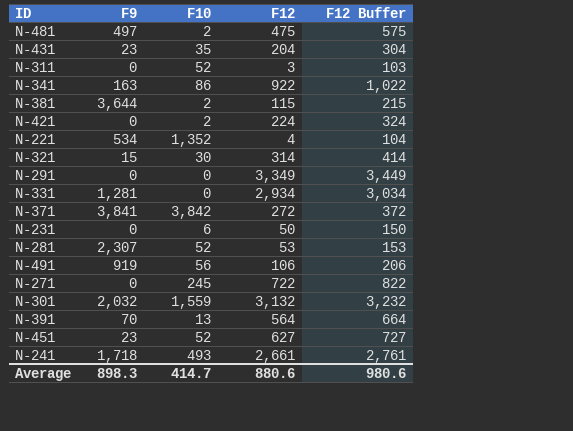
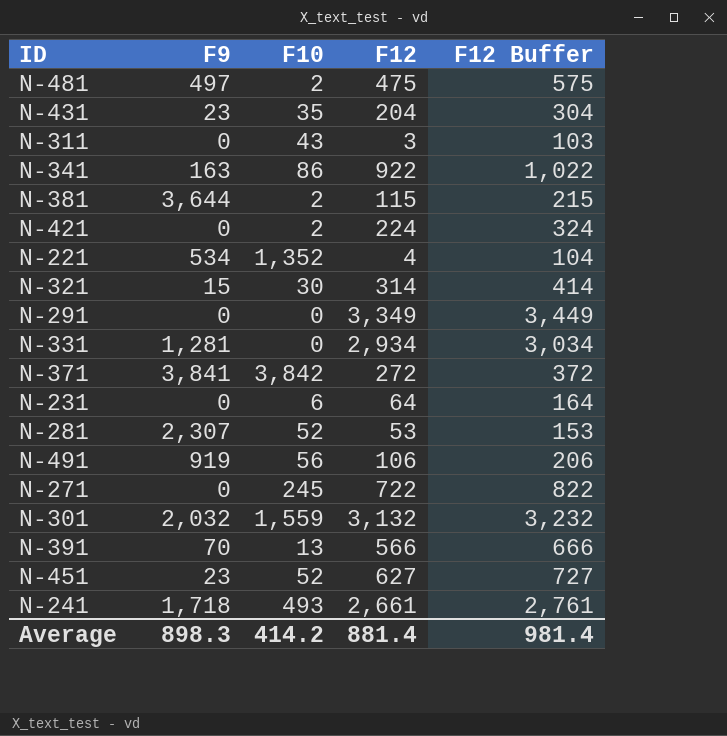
N-311 | F10: 52 -> 43
N-231 | F12: 50 -> 64
N-231 | F12 Buffer: 150 -> 164
N-391 | F12: 564 -> 566
N-391 | F12 Buffer: 664 -> 666
Average | F10: 414.7 -> 414.2
Average | F12: 880.6 -> 881.4
Average | F12 Buffer: 980.6 -> 981.4

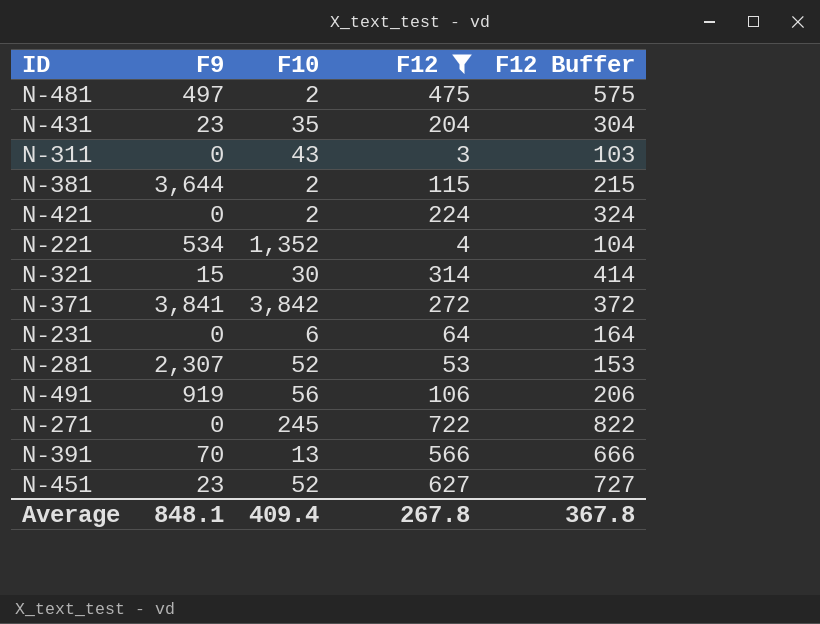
filter: none -> F12 <= 722
Average | F9: 898.3 -> 848.1
Average | F10: 414.2 -> 409.4
Average | F12: 881.4 -> 267.8
Average | F12 Buffer: 981.4 -> 367.8

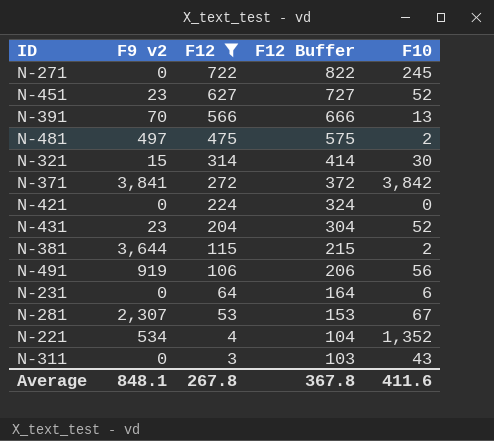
row order: none -> F12 descending
column name: F9 -> F9 v2
column F10 | position: 3 -> 5
N-421 | F10: 2 -> 0
N-431 | F10: 35 -> 52
N-281 | F10: 52 -> 67
Average | F10: 409.4 -> 411.6

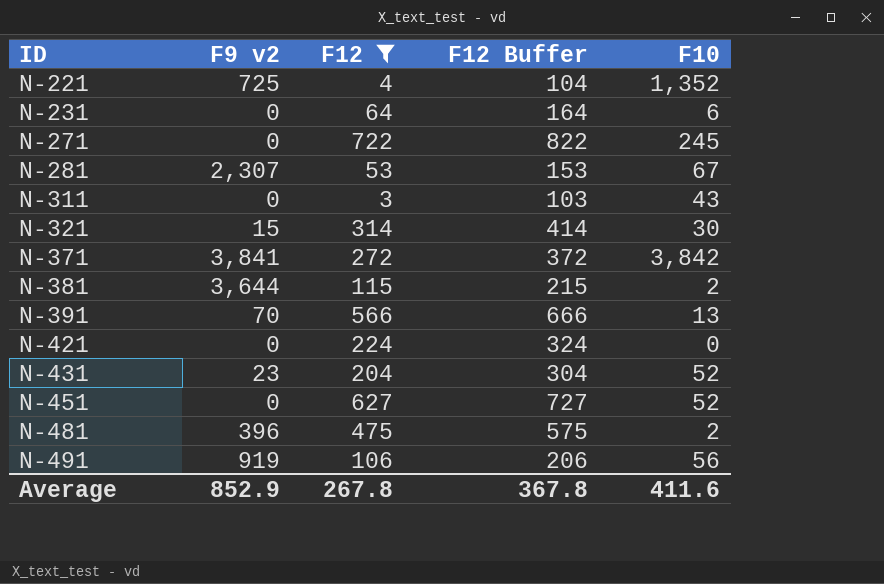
row order: F12 descending -> ID ascending
N-221 | F9 v2: 534 -> 725
N-451 | F9 v2: 23 -> 0
N-481 | F9 v2: 497 -> 396
Average | F9 v2: 848.1 -> 852.9

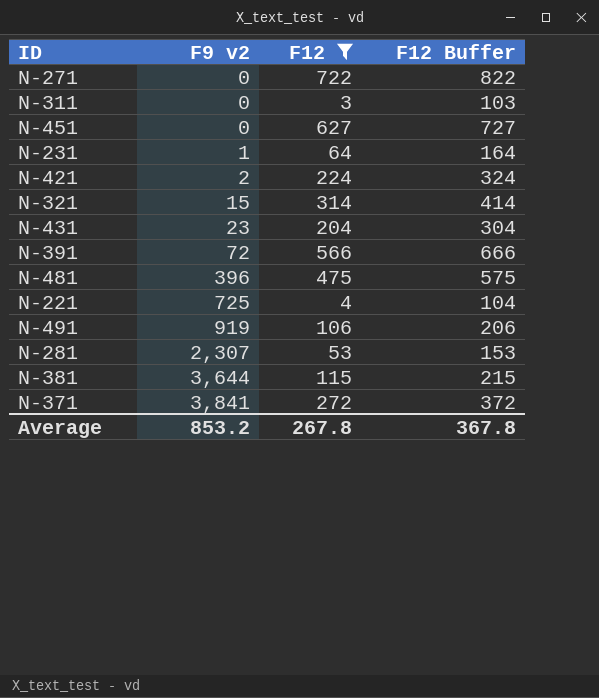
row order: ID ascending -> F9 v2 ascending
column F10 | position: 5 -> none
N-231 | F9 v2: 0 -> 1
N-421 | F9 v2: 0 -> 2
N-391 | F9 v2: 70 -> 72
Average | F9 v2: 852.9 -> 853.2

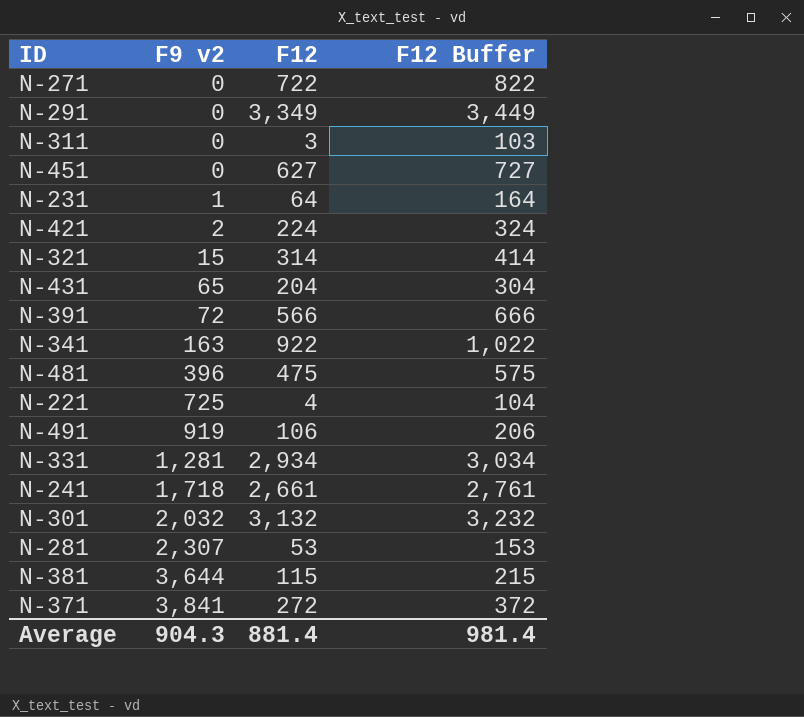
filter: F12 <= 722 -> none
N-431 | F9 v2: 23 -> 65
Average | F9 v2: 853.2 -> 904.3
Average | F12: 267.8 -> 881.4
Average | F12 Buffer: 367.8 -> 981.4

